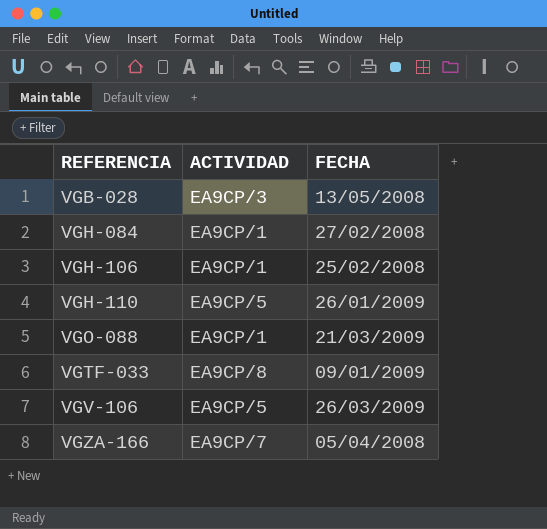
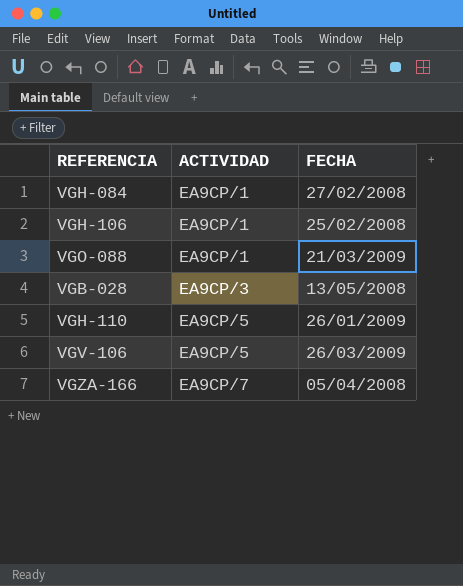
row order: REFERENCIA ascending -> ACTIVIDAD ascending
row VGTF-033: EA9CP/8 | 09/01/2009 -> none

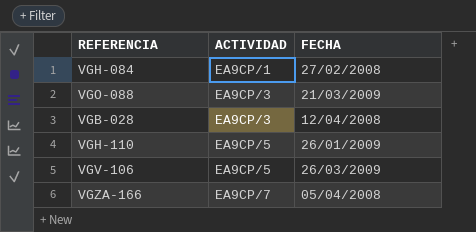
row VGH-106: EA9CP/1 | 25/02/2008 -> none
VGO-088 | ACTIVIDAD: EA9CP/1 -> EA9CP/3
VGB-028 | FECHA: 13/05/2008 -> 12/04/2008

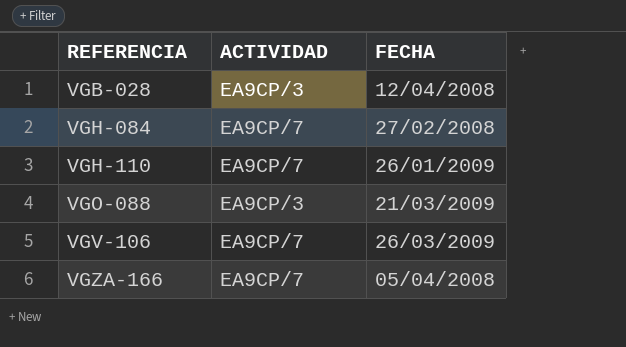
row order: ACTIVIDAD ascending -> REFERENCIA ascending
VGH-084 | ACTIVIDAD: EA9CP/1 -> EA9CP/7
VGH-110 | ACTIVIDAD: EA9CP/5 -> EA9CP/7
VGV-106 | ACTIVIDAD: EA9CP/5 -> EA9CP/7

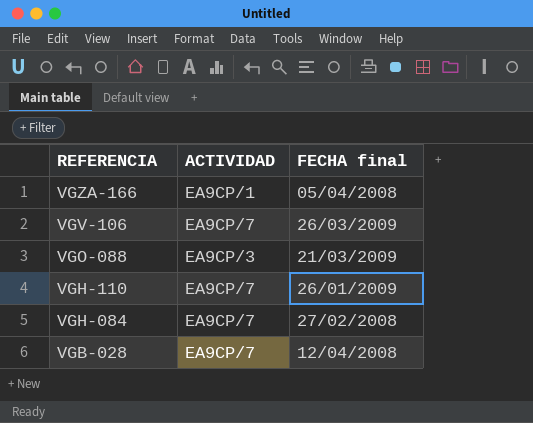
row order: REFERENCIA ascending -> REFERENCIA descending
column name: FECHA -> FECHA final
VGZA-166 | ACTIVIDAD: EA9CP/7 -> EA9CP/1
VGB-028 | ACTIVIDAD: EA9CP/3 -> EA9CP/7

